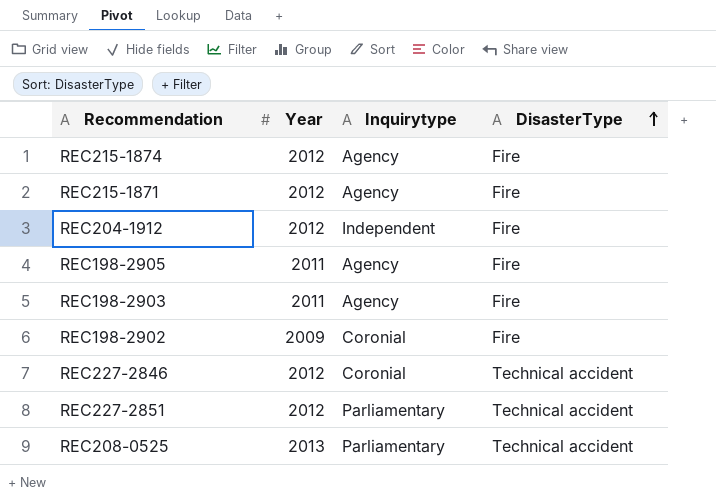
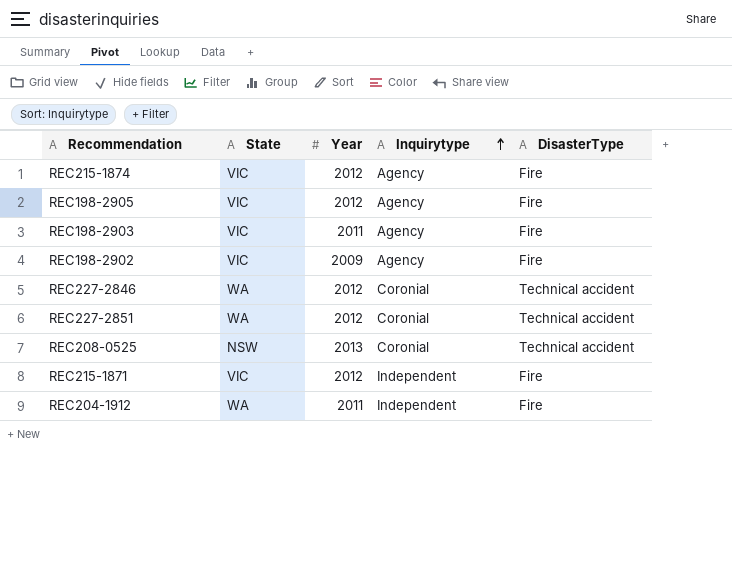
row order: DisasterType ascending -> Inquirytype ascending
column State | position: none -> 2
REC198-2905 | Year: 2011 -> 2012
REC198-2902 | Inquirytype: Coronial -> Agency
REC227-2851 | Inquirytype: Parliamentary -> Coronial
REC208-0525 | Inquirytype: Parliamentary -> Coronial
REC215-1871 | Inquirytype: Agency -> Independent
REC204-1912 | Year: 2012 -> 2011

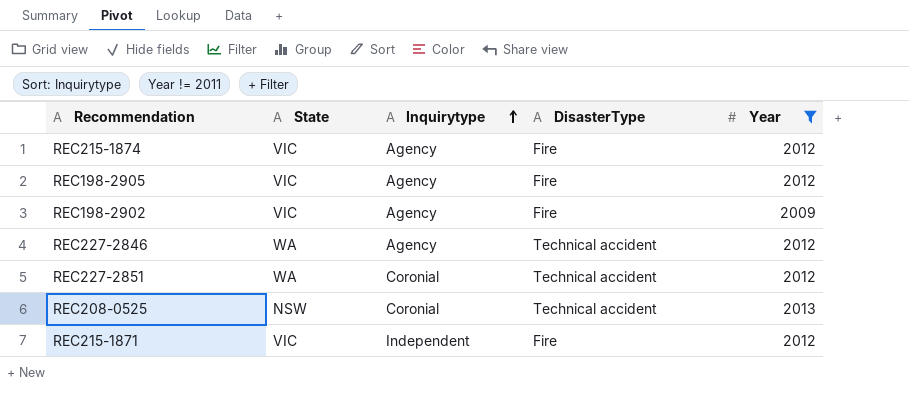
filter: none -> Year != 2011
column Year | position: 3 -> 5
REC227-2846 | Inquirytype: Coronial -> Agency

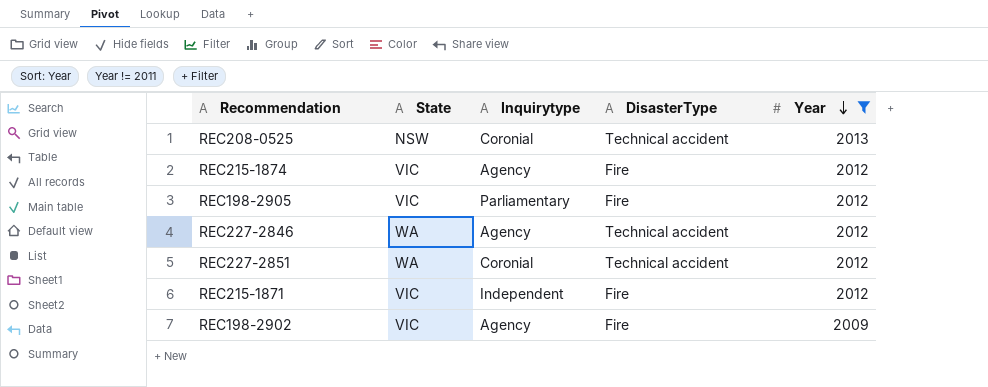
row order: Inquirytype ascending -> Year descending
REC198-2905 | Inquirytype: Agency -> Parliamentary

